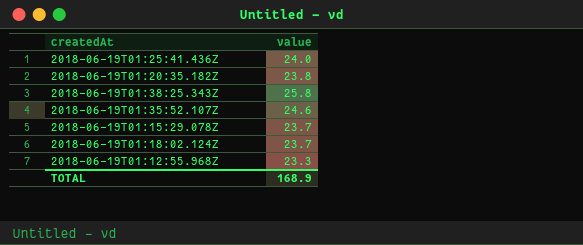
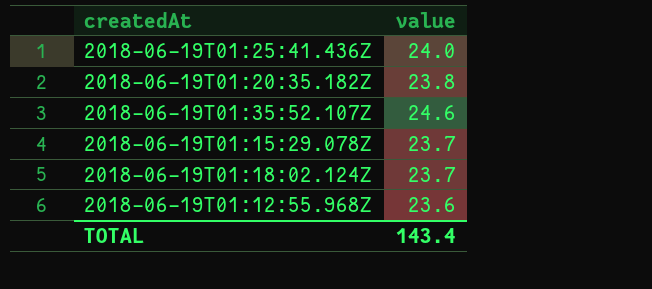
row 2018-06-19T01:38:25.343Z: 25.8 -> none
2018-06-19T01:12:55.968Z | value: 23.3 -> 23.6
TOTAL | value: 168.9 -> 143.4

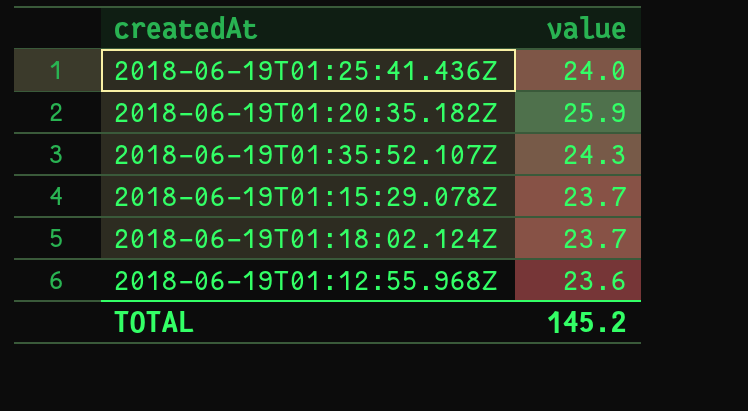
2018-06-19T01:20:35.182Z | value: 23.8 -> 25.9
2018-06-19T01:35:52.107Z | value: 24.6 -> 24.3
TOTAL | value: 143.4 -> 145.2

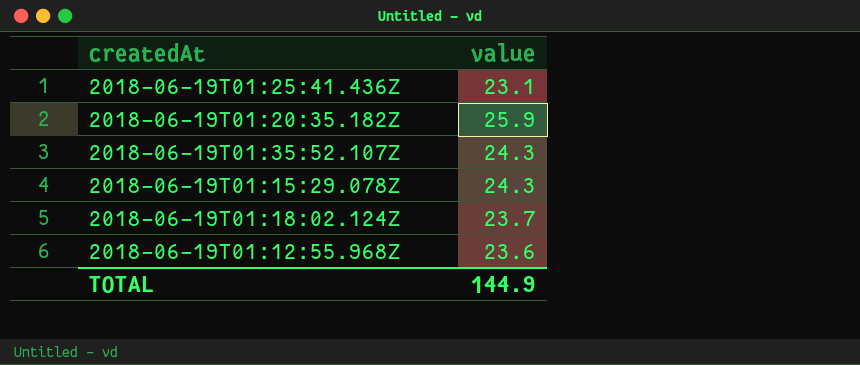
2018-06-19T01:25:41.436Z | value: 24.0 -> 23.1
2018-06-19T01:15:29.078Z | value: 23.7 -> 24.3
TOTAL | value: 145.2 -> 144.9

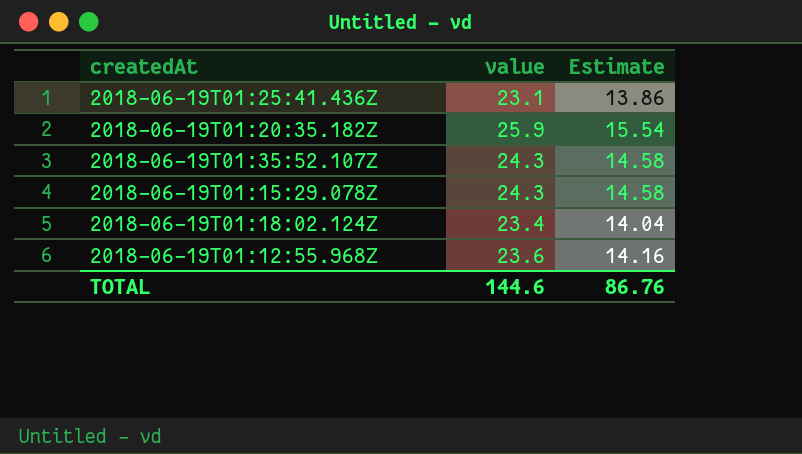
column Estimate | formula: none -> [value] * 0.6
2018-06-19T01:18:02.124Z | value: 23.7 -> 23.4
TOTAL | value: 144.9 -> 144.6

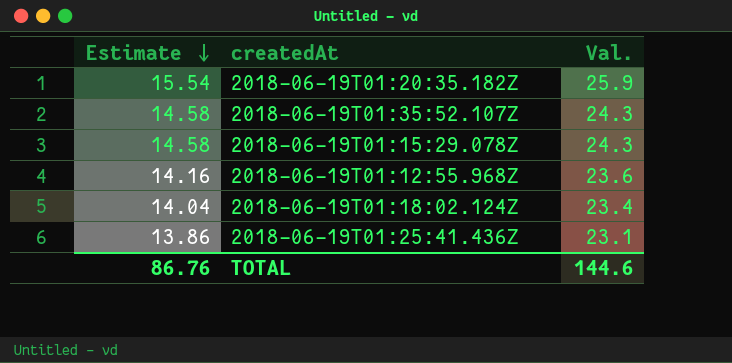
row order: none -> Estimate descending
column Estimate | position: 3 -> 1
column name: value -> Val.

